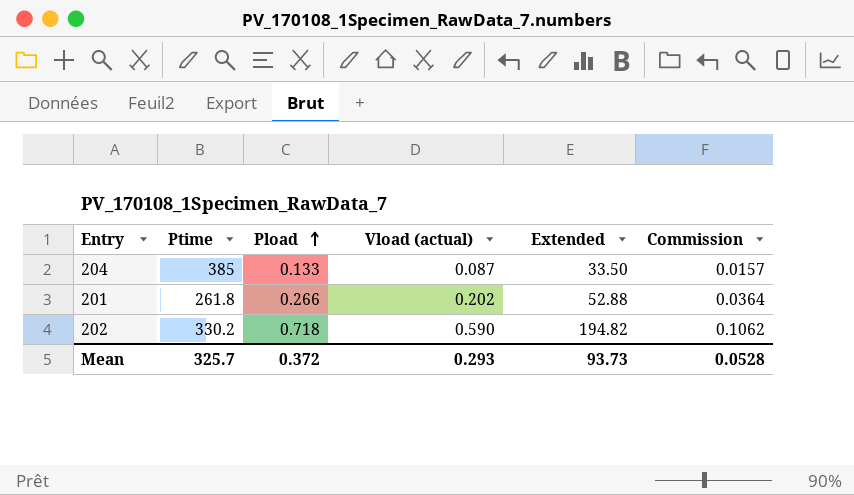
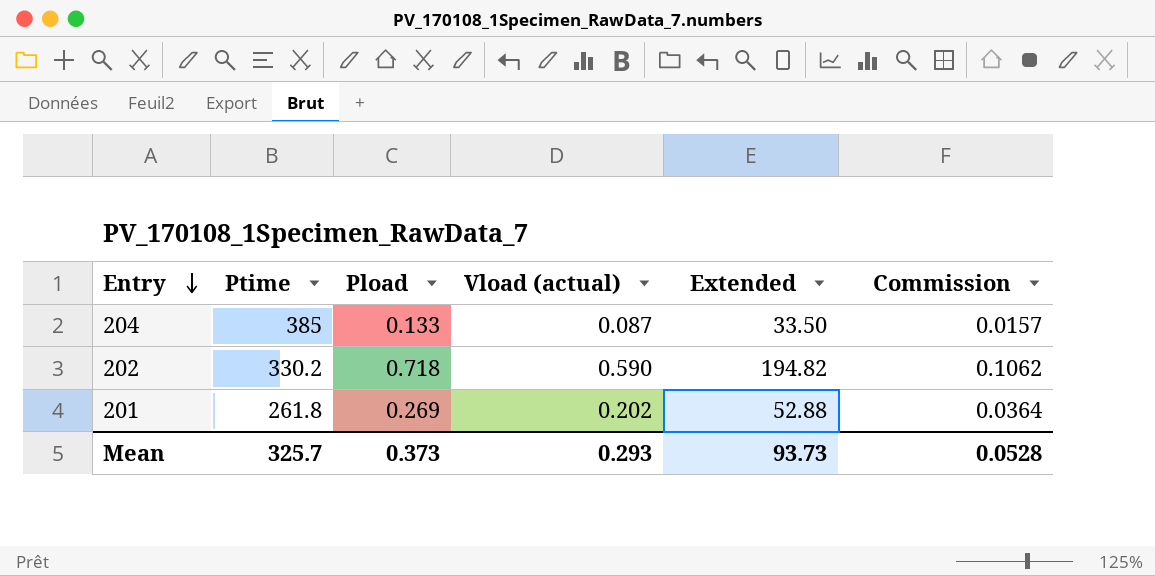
row order: Pload ascending -> Entry descending
201 | Pload: 0.266 -> 0.269
Mean | Pload: 0.372 -> 0.373

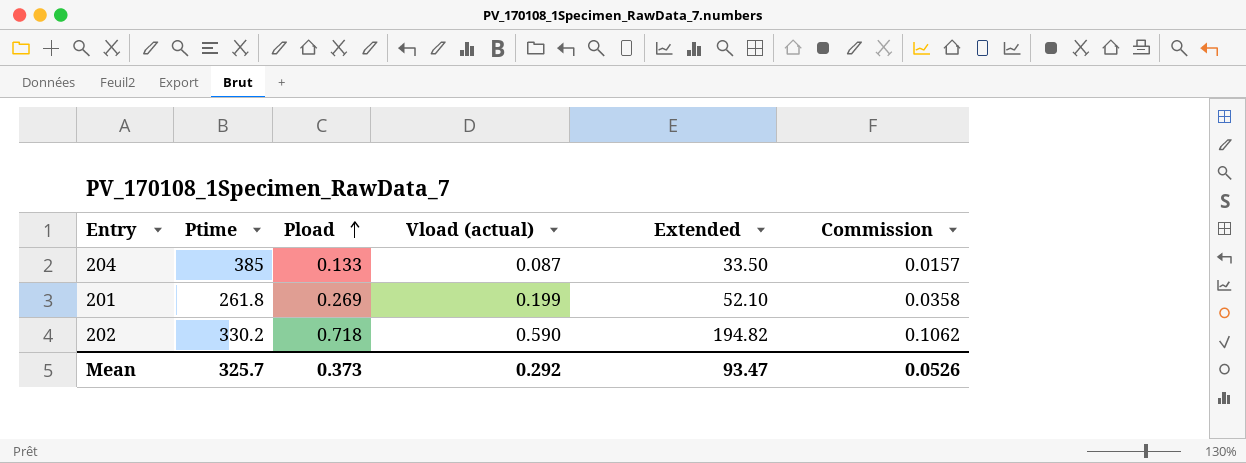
row order: Entry descending -> Pload ascending
201 | Vload (actual): 0.202 -> 0.199
201 | Extended: 52.88 -> 52.10
201 | Commission: 0.0364 -> 0.0358
Mean | Vload (actual): 0.293 -> 0.292
Mean | Extended: 93.73 -> 93.47
Mean | Commission: 0.0528 -> 0.0526

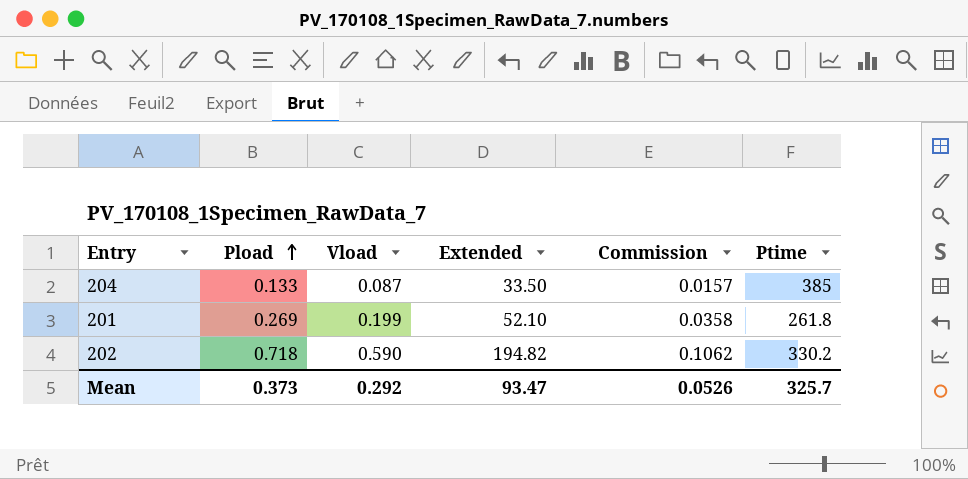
column name: Vload (actual) -> Vload
column Ptime | position: 2 -> 6

